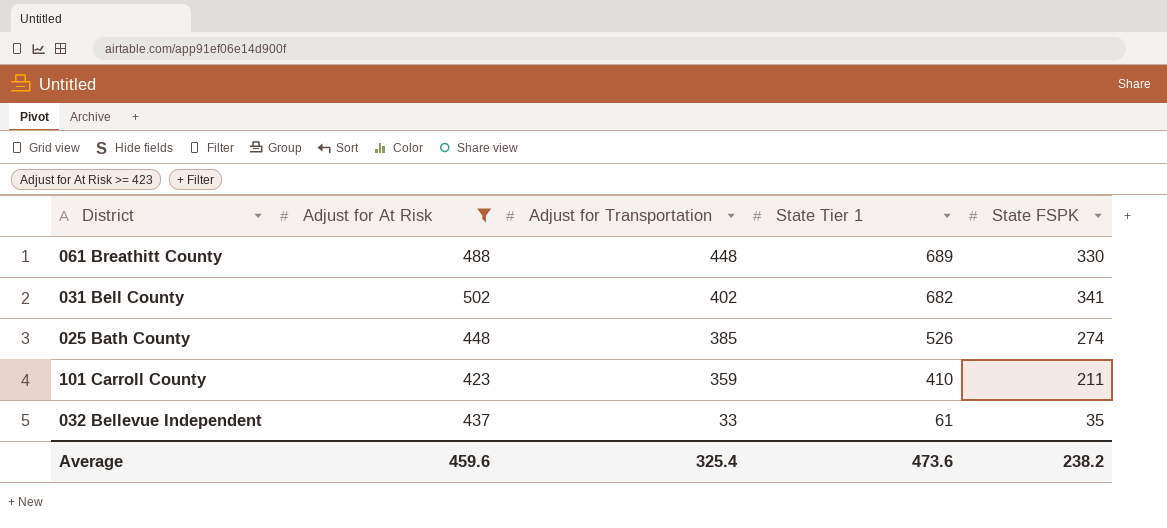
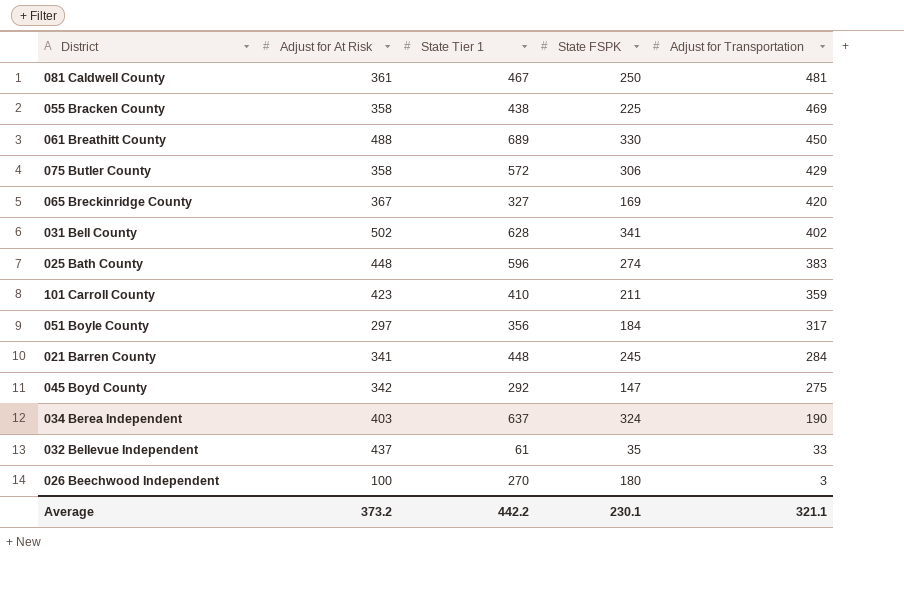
filter: Adjust for At Risk >= 423 -> none
column Adjust for Transportation | position: 3 -> 5
061 Breathitt County | Adjust for Transportation: 448 -> 450
031 Bell County | State Tier 1: 682 -> 628
025 Bath County | State Tier 1: 526 -> 596
025 Bath County | Adjust for Transportation: 385 -> 383
Average | Adjust for At Risk: 459.6 -> 373.2
Average | State Tier 1: 473.6 -> 442.2
Average | State FSPK: 238.2 -> 230.1
Average | Adjust for Transportation: 325.4 -> 321.1

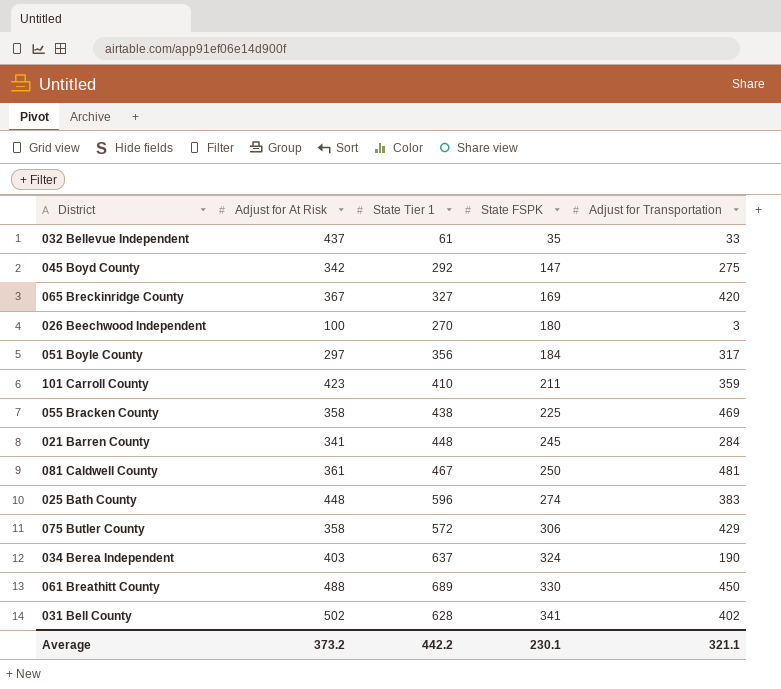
row order: Adjust for Transportation descending -> State FSPK ascending

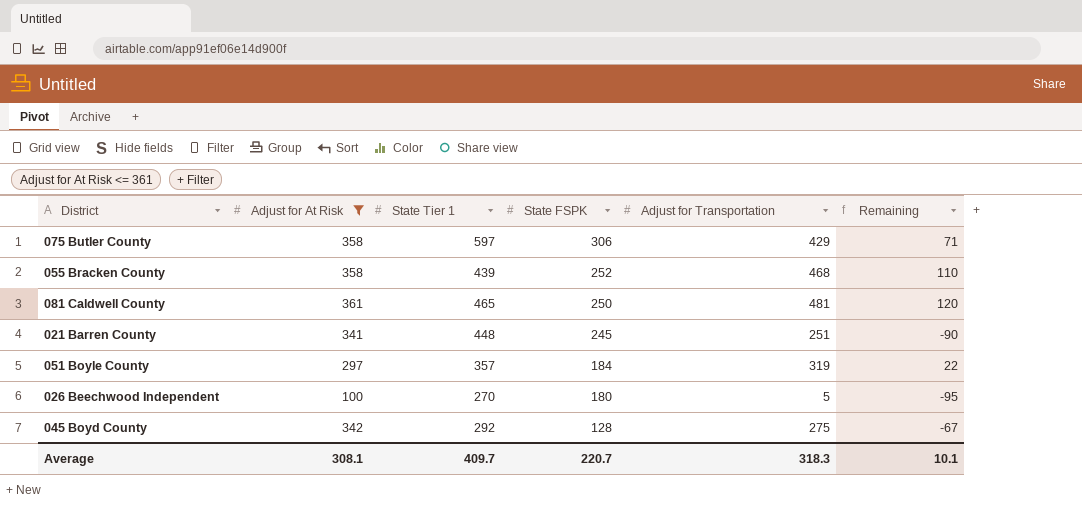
filter: none -> Adjust for At Risk <= 361
row order: State FSPK ascending -> State FSPK descending
column Remaining | formula: none -> [Adjust for Transportation] - [Adjust for At Risk]
075 Butler County | State Tier 1: 572 -> 597
055 Bracken County | State Tier 1: 438 -> 439
055 Bracken County | State FSPK: 225 -> 252
055 Bracken County | Adjust for Transportation: 469 -> 468
081 Caldwell County | State Tier 1: 467 -> 465
021 Barren County | Adjust for Transportation: 284 -> 251
051 Boyle County | State Tier 1: 356 -> 357
051 Boyle County | Adjust for Transportation: 317 -> 319
026 Beechwood Independent | Adjust for Transportation: 3 -> 5
045 Boyd County | State FSPK: 147 -> 128
Average | Adjust for At Risk: 373.2 -> 308.1
Average | State Tier 1: 442.2 -> 409.7
Average | State FSPK: 230.1 -> 220.7
Average | Adjust for Transportation: 321.1 -> 318.3

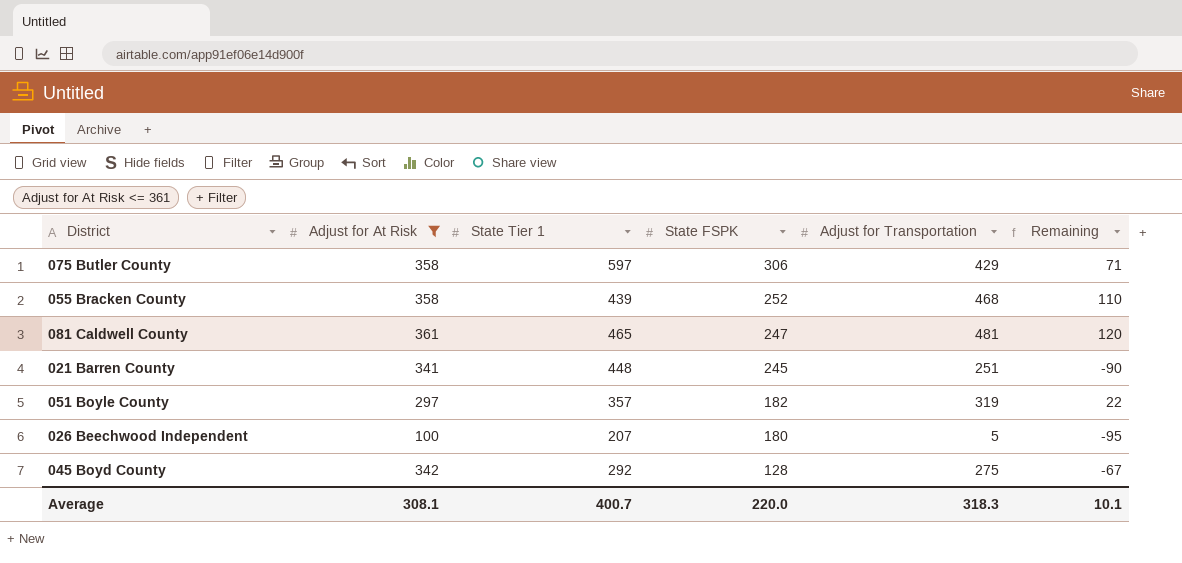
081 Caldwell County | State FSPK: 250 -> 247
051 Boyle County | State FSPK: 184 -> 182
026 Beechwood Independent | State Tier 1: 270 -> 207
Average | State Tier 1: 409.7 -> 400.7
Average | State FSPK: 220.7 -> 220.0

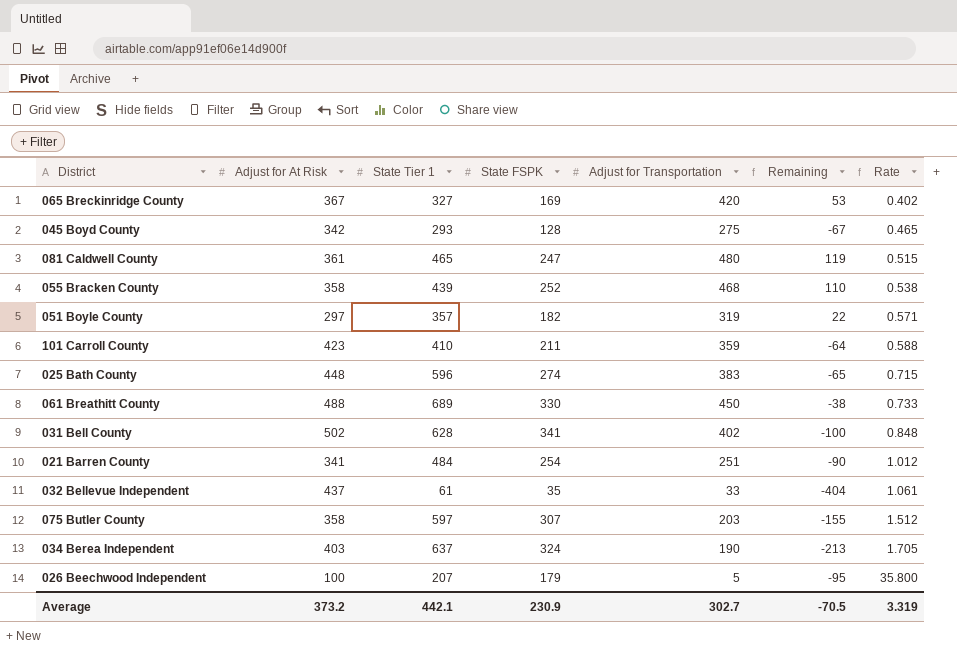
filter: Adjust for At Risk <= 361 -> none
row order: State FSPK descending -> Rate ascending
column Rate | formula: none -> [State FSPK] / [Adjust for Transportation]
045 Boyd County | State Tier 1: 292 -> 293
081 Caldwell County | Adjust for Transportation: 481 -> 480
081 Caldwell County | Remaining: 120 -> 119
021 Barren County | State Tier 1: 448 -> 484
021 Barren County | State FSPK: 245 -> 254
075 Butler County | State FSPK: 306 -> 307
075 Butler County | Adjust for Transportation: 429 -> 203
075 Butler County | Remaining: 71 -> -155
026 Beechwood Independent | State FSPK: 180 -> 179
Average | Adjust for At Risk: 308.1 -> 373.2
Average | State Tier 1: 400.7 -> 442.1
Average | State FSPK: 220.0 -> 230.9
Average | Adjust for Transportation: 318.3 -> 302.7
Average | Remaining: 10.1 -> -70.5

